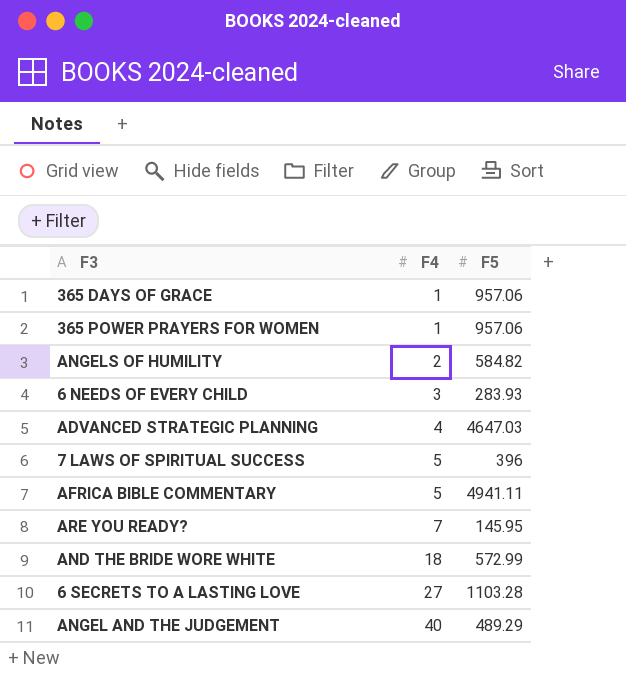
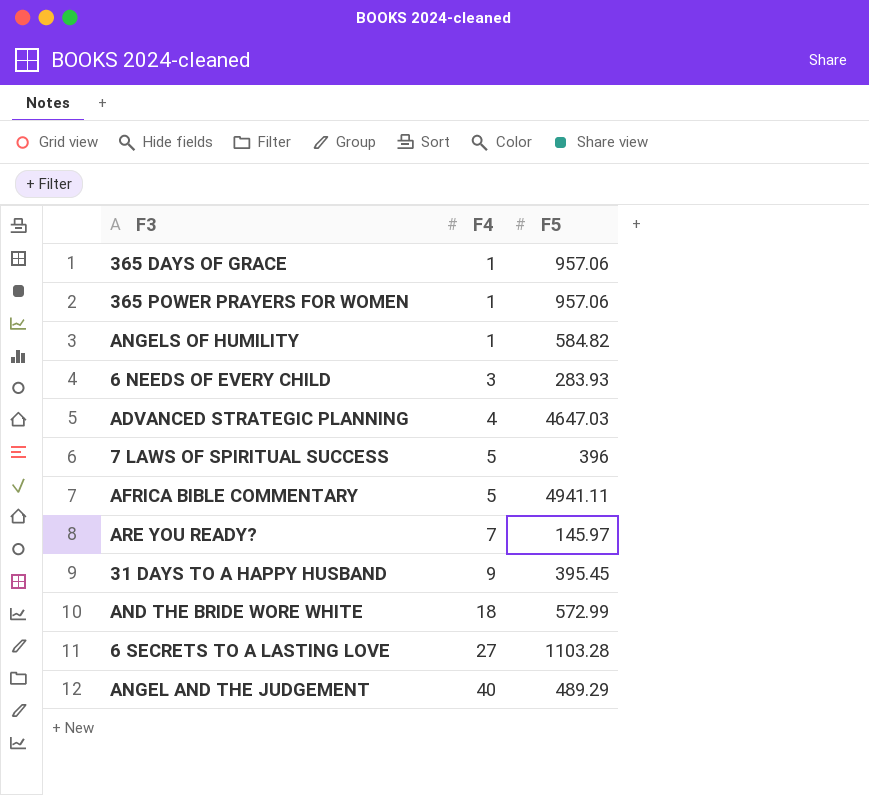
ANGELS OF HUMILITY | F4: 2 -> 1
ARE YOU READY? | F5: 145.95 -> 145.97
row 31 DAYS TO A HAPPY HUSBAND: none -> 9 | 395.45

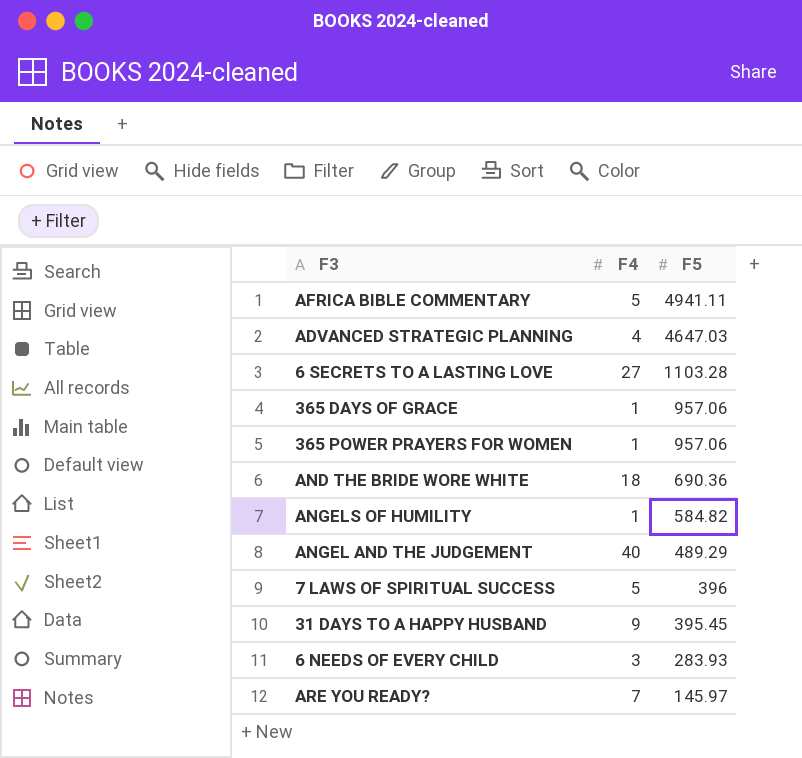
row order: F4 ascending -> F5 descending
AND THE BRIDE WORE WHITE | F5: 572.99 -> 690.36

